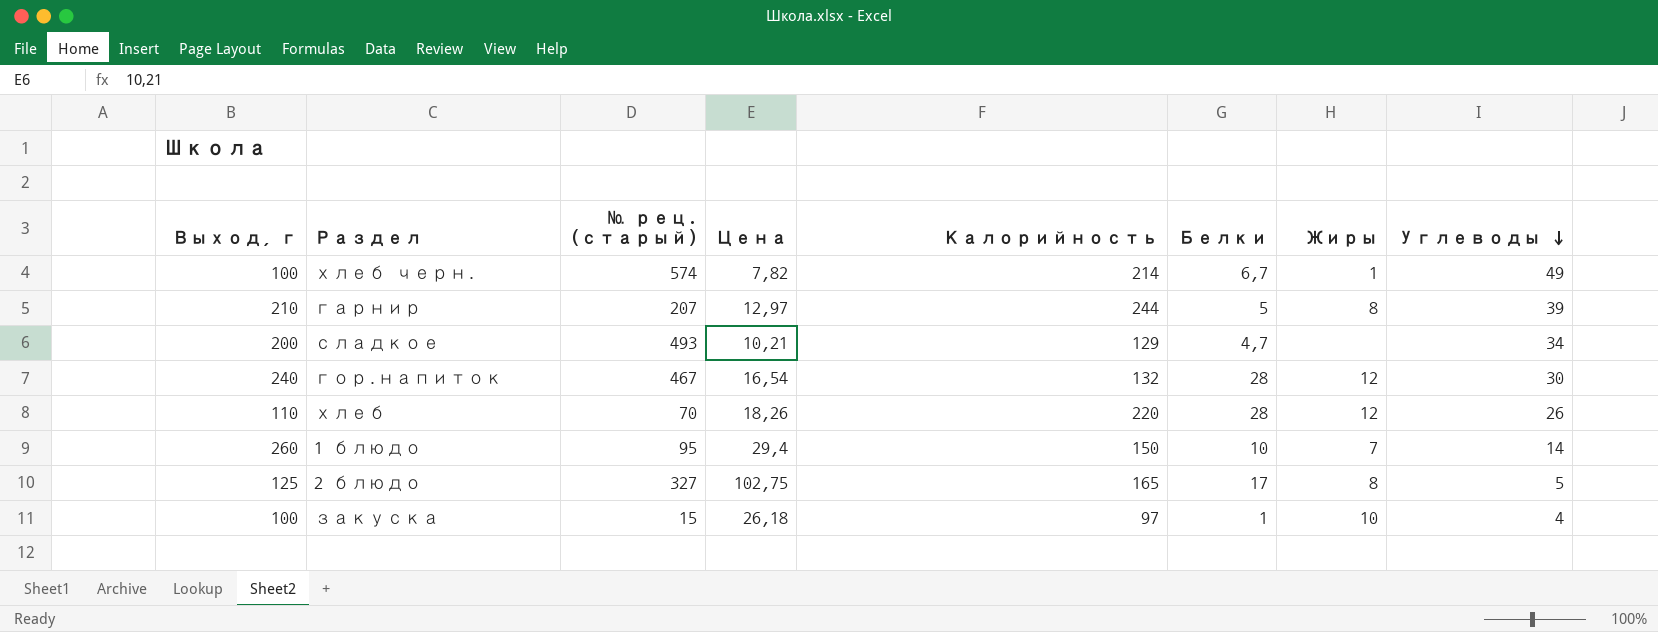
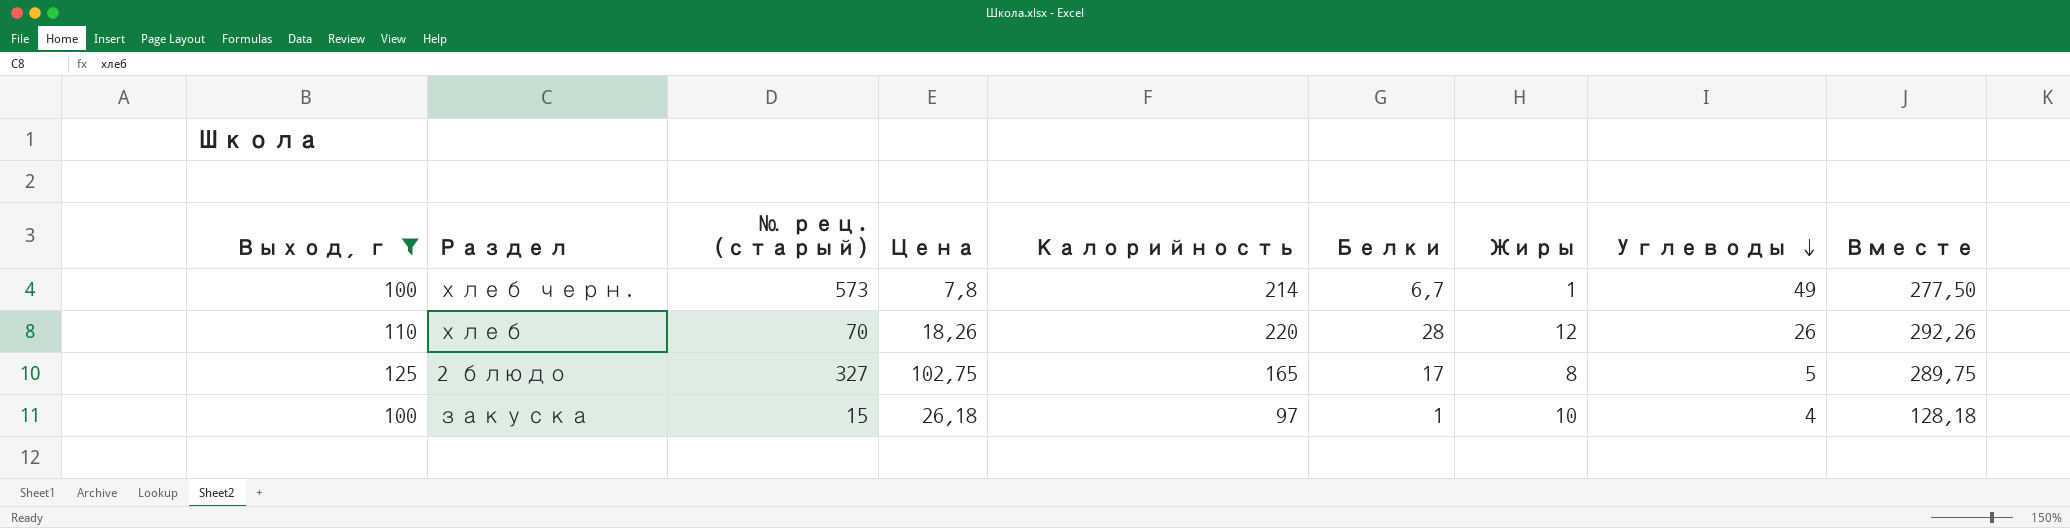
filter: none -> Выход, г <= 125
column Вместе | formula: none -> [Цена] + [Калорийность] + [Белки] + [Углеводы]
хлеб черн. | № рец. (старый): 574 -> 573
хлеб черн. | Цена: 7,82 -> 7,8

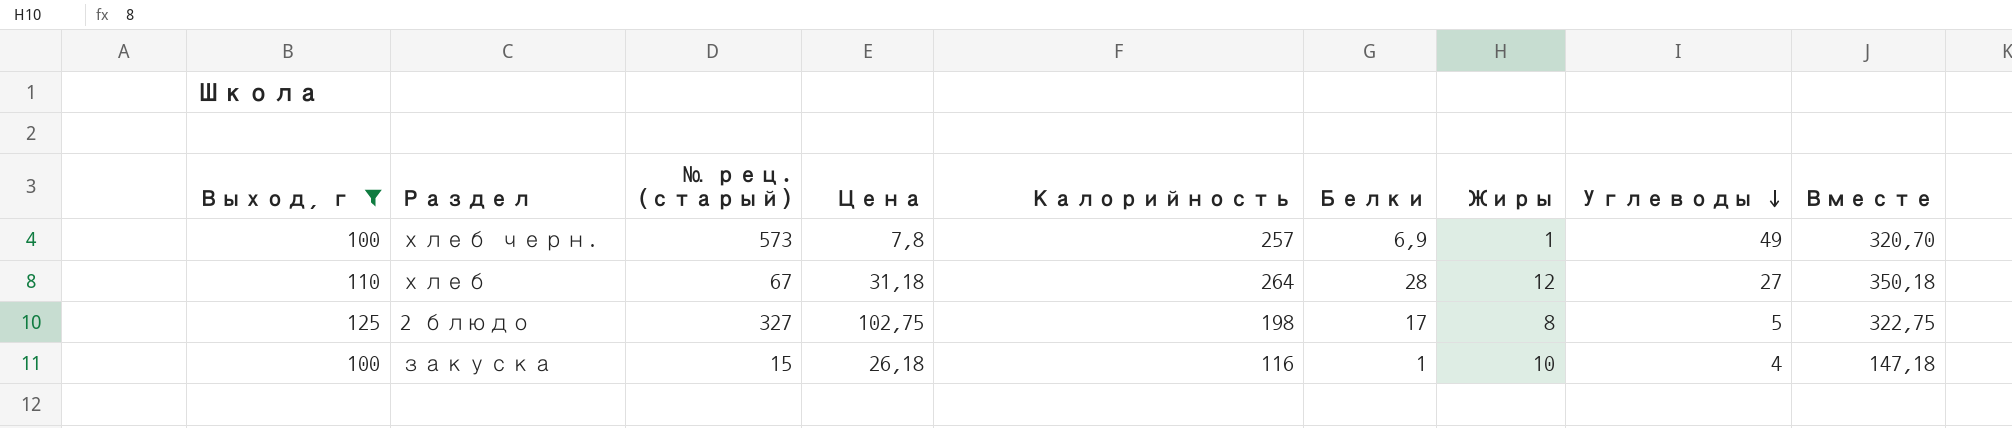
хлеб черн. | Калорийность: 214 -> 257
хлеб черн. | Белки: 6,7 -> 6,9
хлеб черн. | Вместе: 277,50 -> 320,70
хлеб | № рец. (старый): 70 -> 67
хлеб | Цена: 18,26 -> 31,18
хлеб | Калорийность: 220 -> 264
хлеб | Углеводы: 26 -> 27
хлеб | Вместе: 292,26 -> 350,18
2 блюдо | Калорийность: 165 -> 198
2 блюдо | Вместе: 289,75 -> 322,75
закуска | Калорийность: 97 -> 116
закуска | Вместе: 128,18 -> 147,18

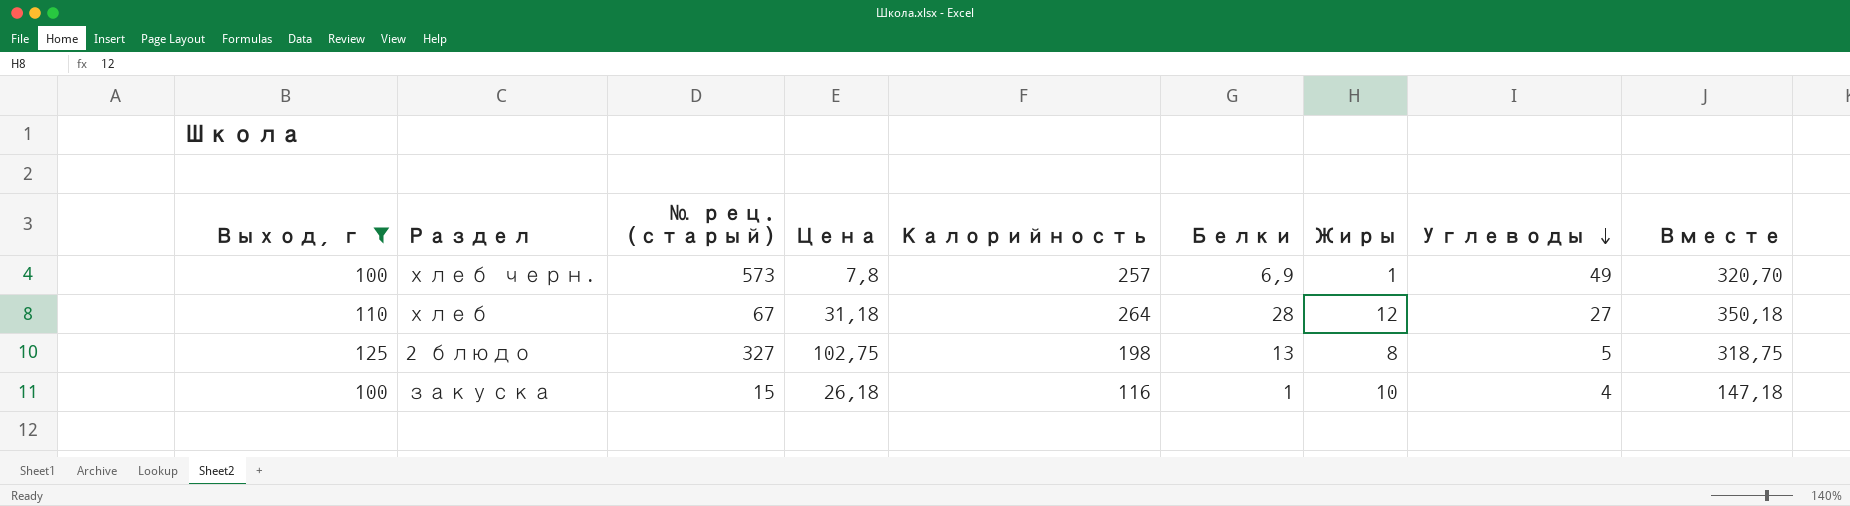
2 блюдо | Белки: 17 -> 13
2 блюдо | Вместе: 322,75 -> 318,75

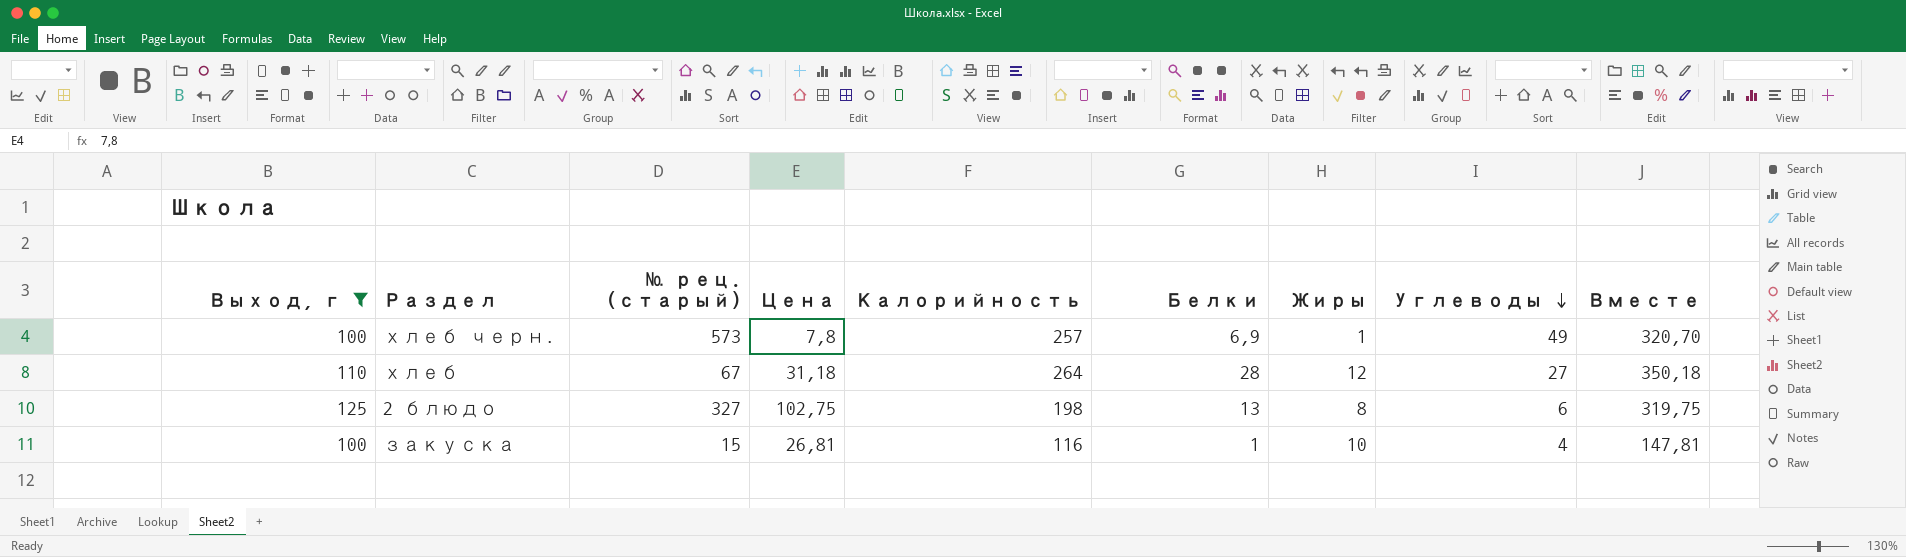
2 блюдо | Углеводы: 5 -> 6
2 блюдо | Вместе: 318,75 -> 319,75
закуска | Цена: 26,18 -> 26,81
закуска | Вместе: 147,18 -> 147,81

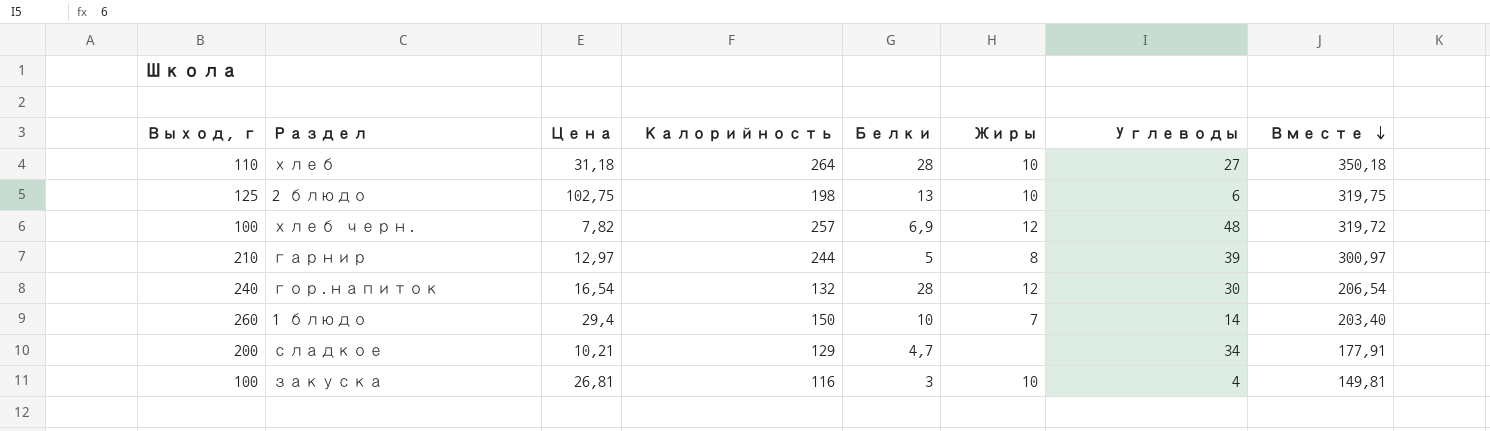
filter: Выход, г <= 125 -> none
row order: Углеводы descending -> Вместе descending
column № рец. (старый) | position: 3 -> none
хлеб | Жиры: 12 -> 10
2 блюдо | Жиры: 8 -> 10
хлеб черн. | Цена: 7,8 -> 7,82
хлеб черн. | Жиры: 1 -> 12
хлеб черн. | Углеводы: 49 -> 48
хлеб черн. | Вместе: 320,70 -> 319,72
закуска | Белки: 1 -> 3
закуска | Вместе: 147,81 -> 149,81

